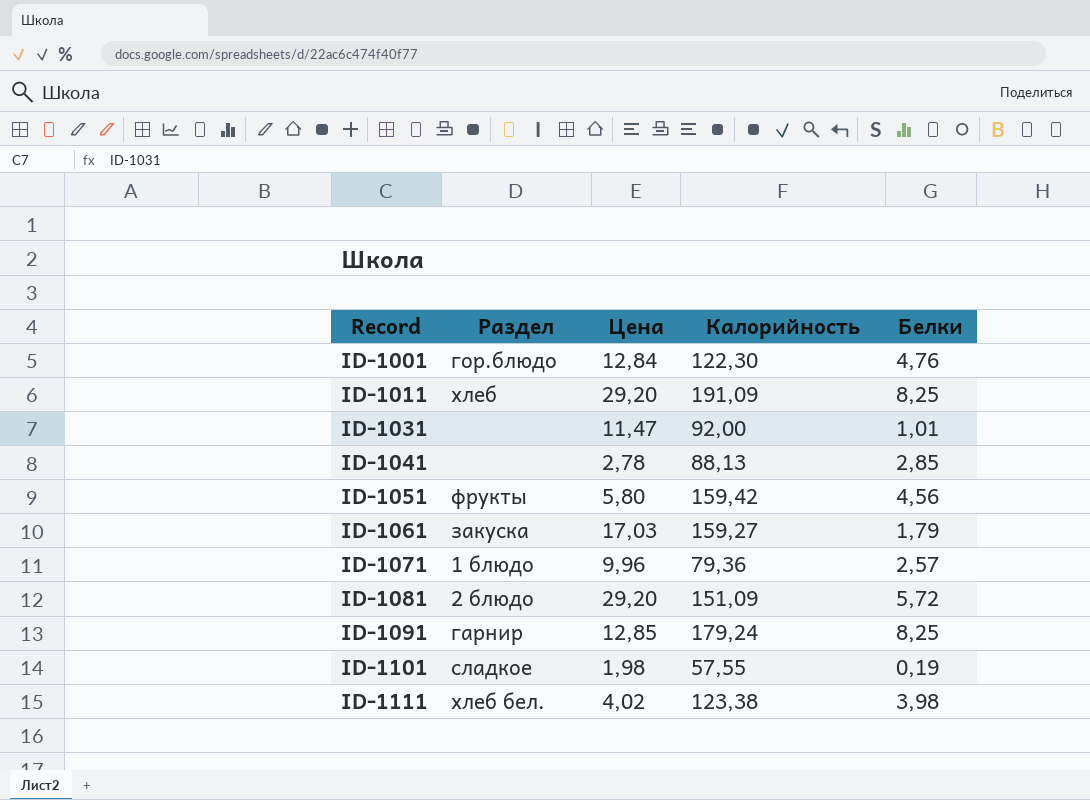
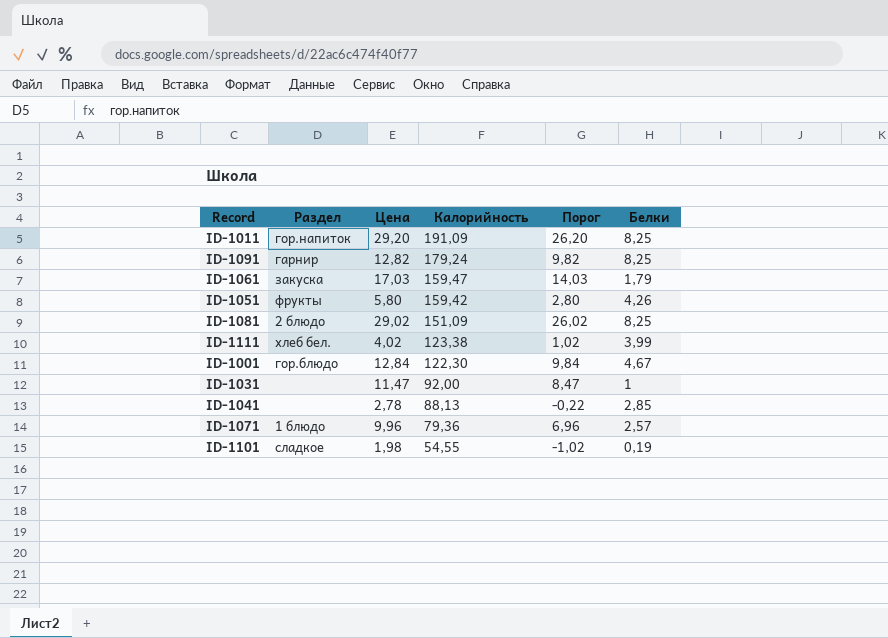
row order: Record ascending -> Калорийность descending
column Порог | formula: none -> [Цена] - 3
ID-1011 | Раздел: хлеб -> гор.напиток
ID-1091 | Цена: 12,85 -> 12,82
ID-1061 | Калорийность: 159,27 -> 159,47
ID-1051 | Белки: 4,56 -> 4,26
ID-1081 | Цена: 29,20 -> 29,02
ID-1081 | Белки: 5,72 -> 8,25
ID-1111 | Белки: 3,98 -> 3,99
ID-1001 | Белки: 4,76 -> 4,67
ID-1031 | Белки: 1,01 -> 1
ID-1101 | Калорийность: 57,55 -> 54,55

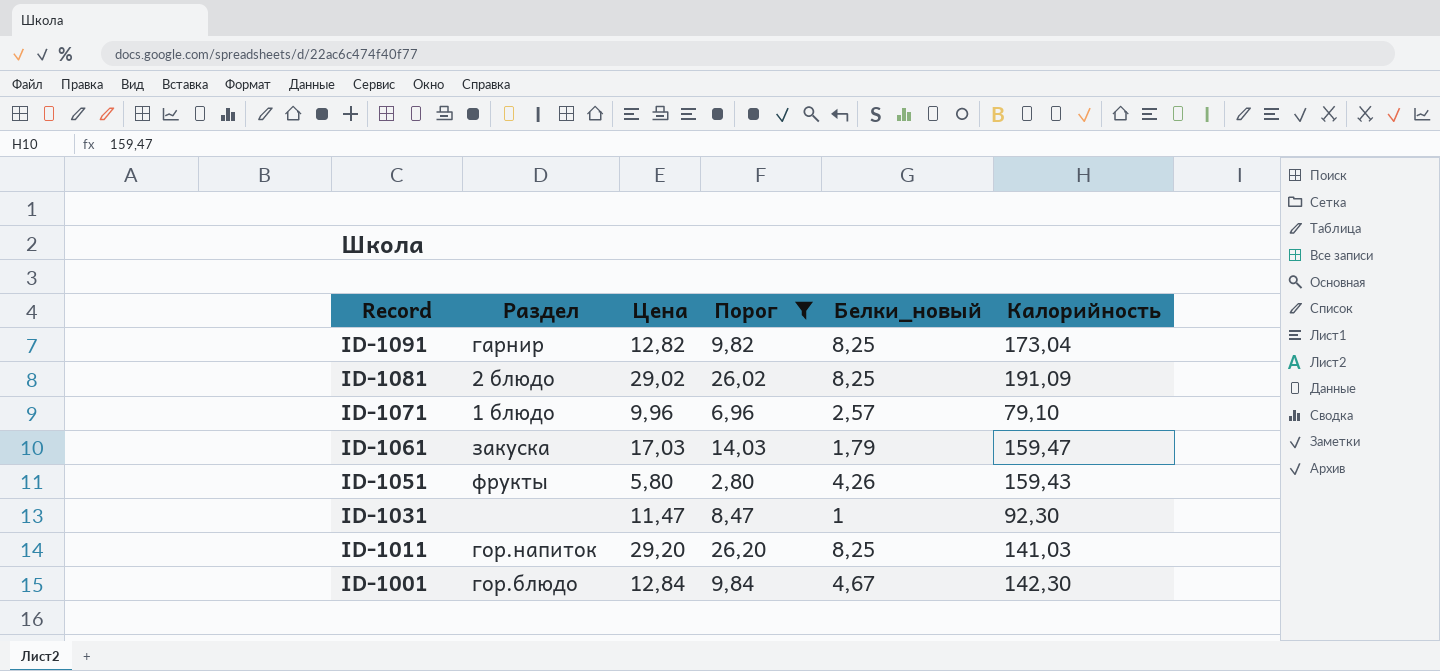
filter: none -> Порог >= 2,80
row order: Калорийность descending -> Record descending
column name: Белки -> Белки_новый
column Калорийность | position: 4 -> 6
ID-1091 | Калорийность: 179,24 -> 173,04
ID-1081 | Калорийность: 151,09 -> 191,09
ID-1071 | Калорийность: 79,36 -> 79,10
ID-1051 | Калорийность: 159,42 -> 159,43
ID-1031 | Калорийность: 92,00 -> 92,30
ID-1011 | Калорийность: 191,09 -> 141,03
ID-1001 | Калорийность: 122,30 -> 142,30

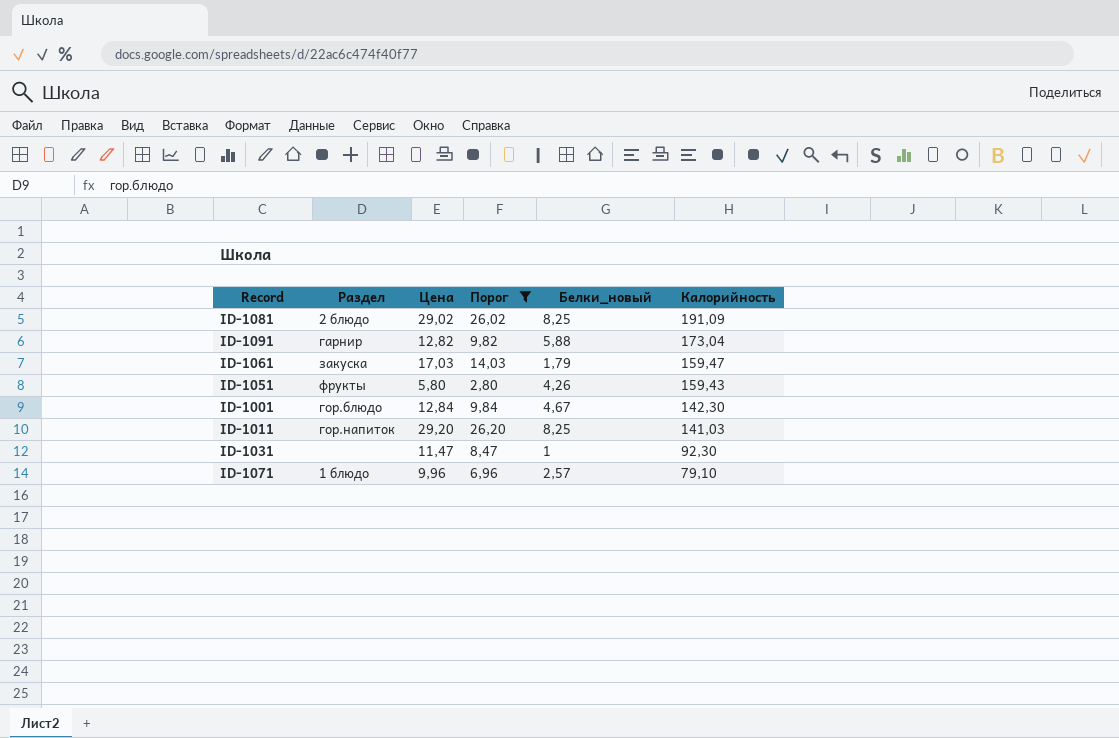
row order: Record descending -> Калорийность descending
ID-1091 | Белки_новый: 8,25 -> 5,88

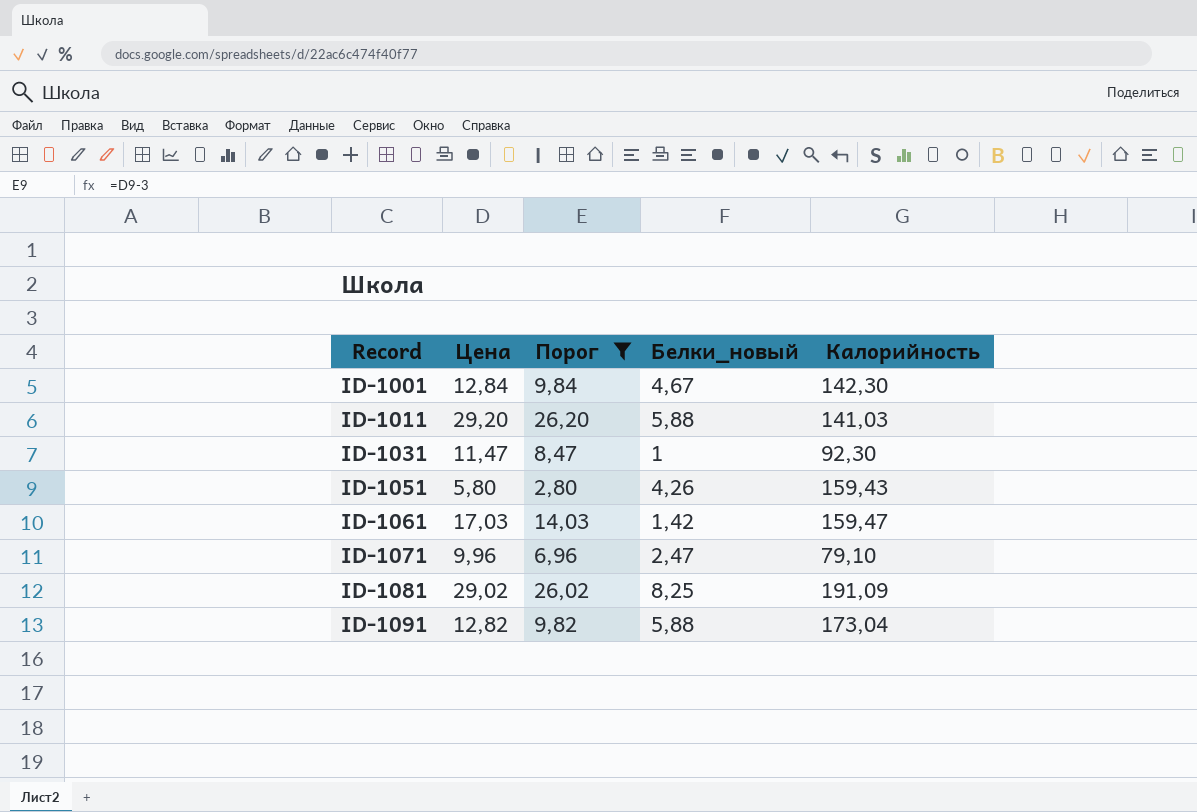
row order: Калорийность descending -> Record ascending
column Раздел | position: 2 -> none
ID-1011 | Белки_новый: 8,25 -> 5,88
ID-1061 | Белки_новый: 1,79 -> 1,42
ID-1071 | Белки_новый: 2,57 -> 2,47

